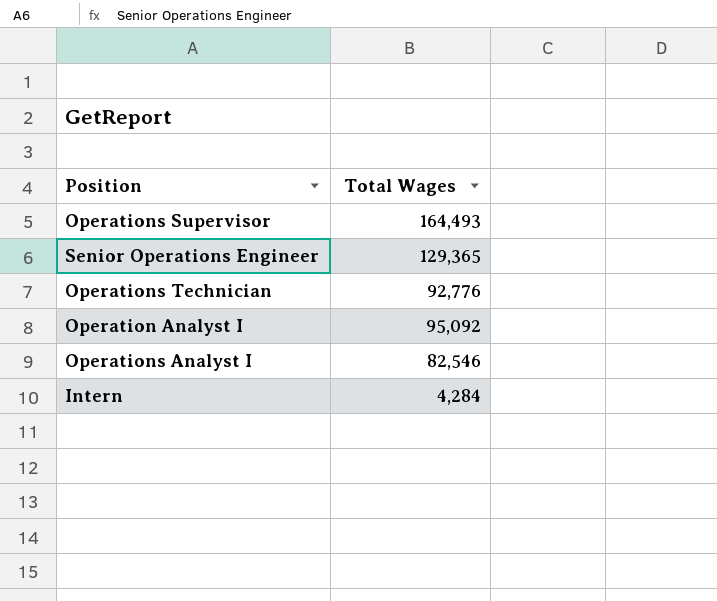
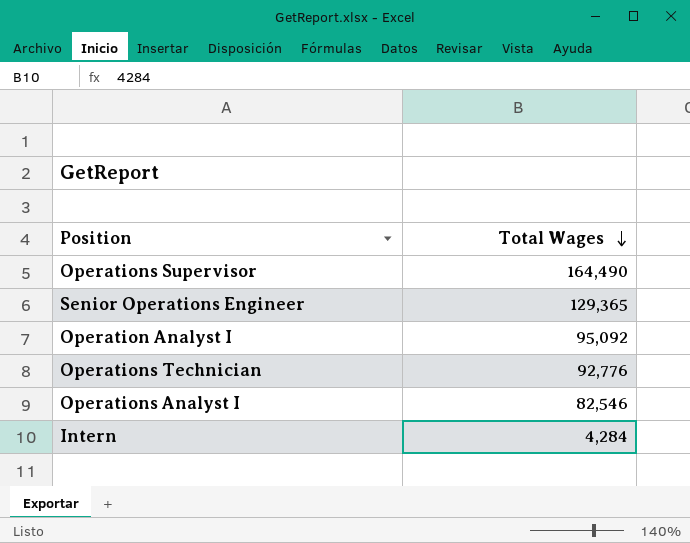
row order: none -> Total Wages descending
Operations Supervisor | Total Wages: 164,493 -> 164,490

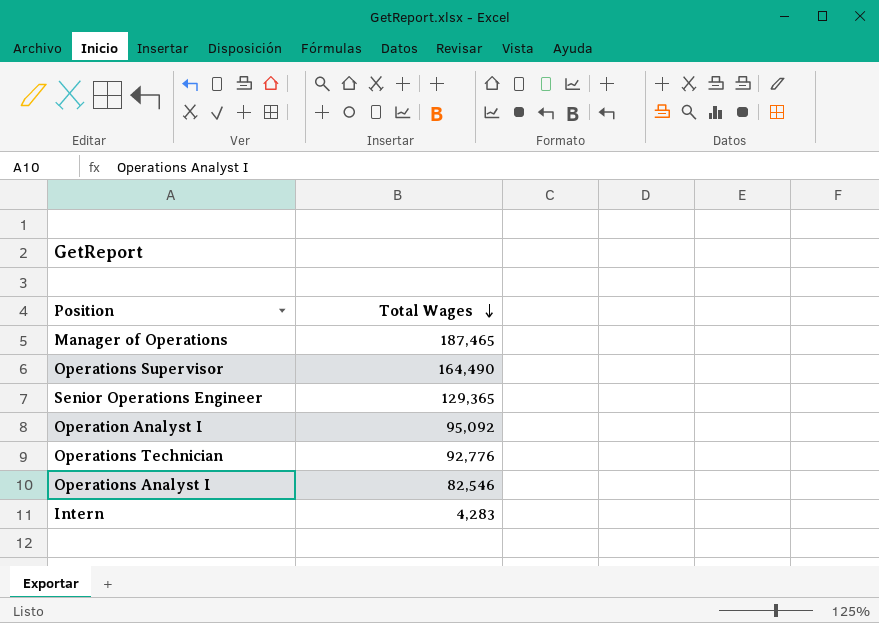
row Manager of Operations: none -> 187,465
Intern | Total Wages: 4,284 -> 4,283

